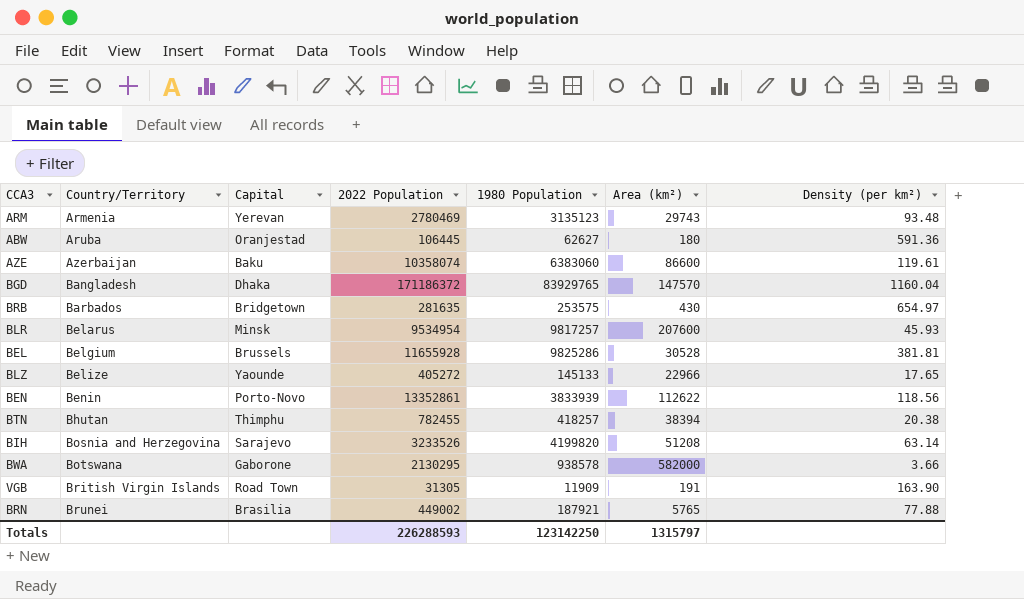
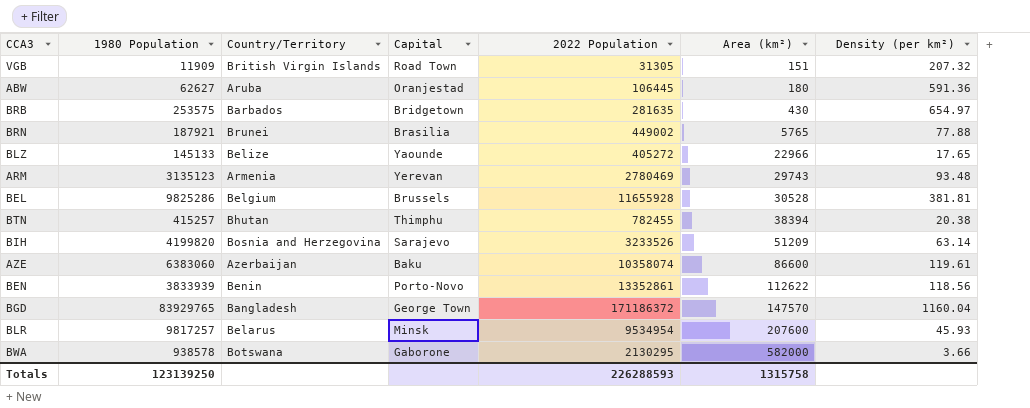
row order: Country/Territory ascending -> Area (km²) ascending
column 1980 Population | position: 5 -> 2
VGB | Area (km²): 191 -> 151
VGB | Density (per km²): 163.90 -> 207.32
BTN | 1980 Population: 418257 -> 415257
BIH | Area (km²): 51208 -> 51209
BGD | Capital: Dhaka -> George Town
Totals | 1980 Population: 123142250 -> 123139250
Totals | Area (km²): 1315797 -> 1315758

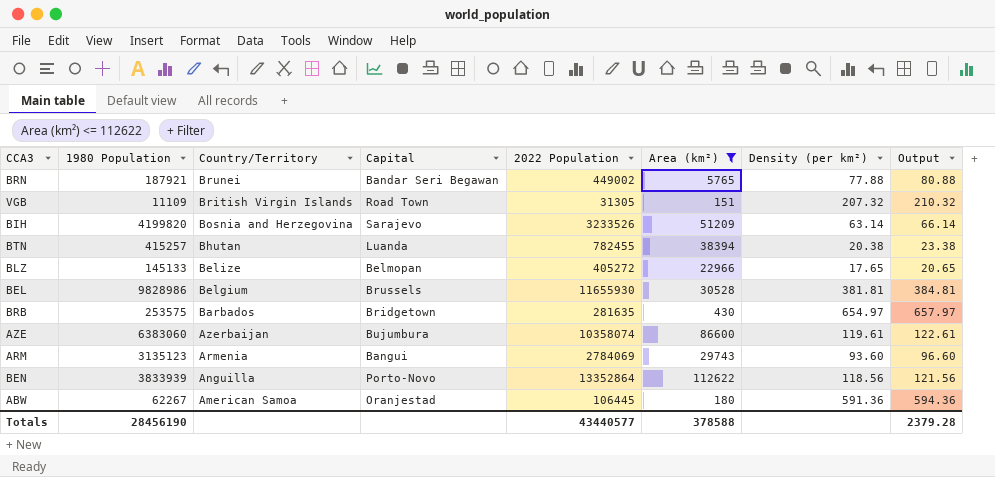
filter: none -> Area (km²) <= 112622
row order: Area (km²) ascending -> Country/Territory descending
column Output | formula: none -> [Density (per km²)] + 3
BRN | Capital: Brasilia -> Bandar Seri Begawan
VGB | 1980 Population: 11909 -> 11109
BTN | Capital: Thimphu -> Luanda
BLZ | Capital: Yaounde -> Belmopan
BEL | 1980 Population: 9825286 -> 9828986
BEL | 2022 Population: 11655928 -> 11655930
AZE | Capital: Baku -> Bujumbura
ARM | Capital: Yerevan -> Bangui
ARM | 2022 Population: 2780469 -> 2784069
ARM | Density (per km²): 93.48 -> 93.60
BEN | Country/Territory: Benin -> Anguilla
BEN | 2022 Population: 13352861 -> 13352864
ABW | 1980 Population: 62627 -> 62267
ABW | Country/Territory: Aruba -> American Samoa
Totals | 1980 Population: 123139250 -> 28456190
Totals | 2022 Population: 226288593 -> 43440577
Totals | Area (km²): 1315758 -> 378588

